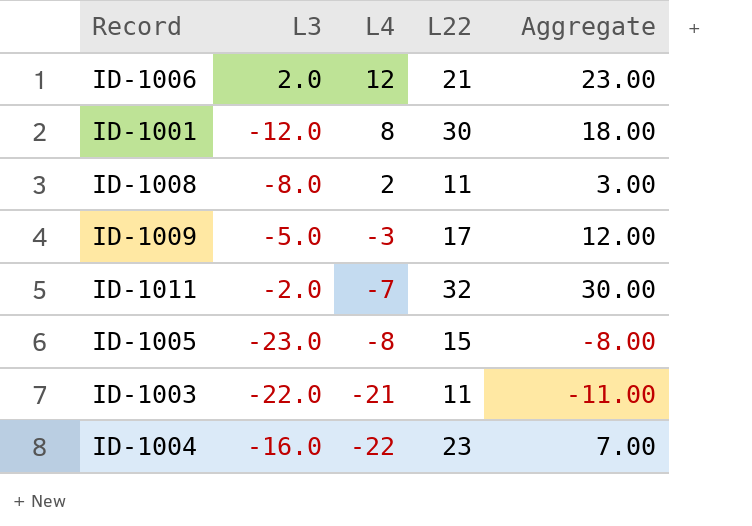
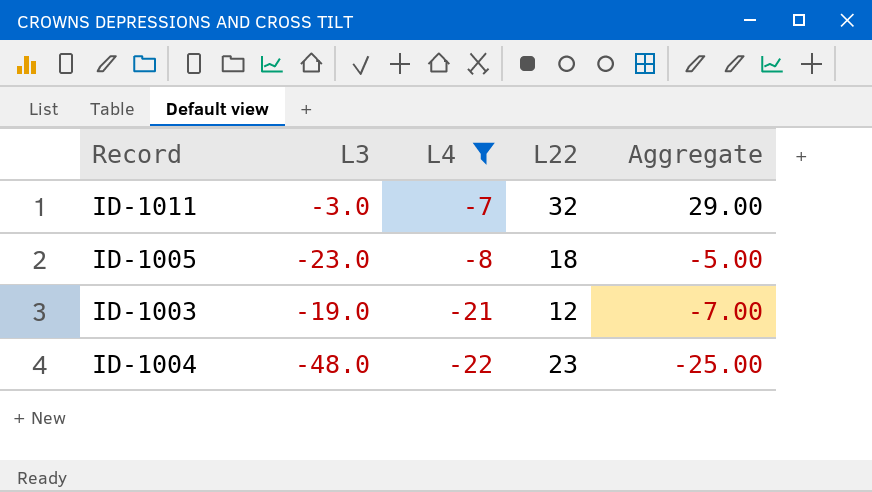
filter: none -> L4 <= -7
ID-1011 | L3: -2.0 -> -3.0
ID-1011 | Aggregate: 30.00 -> 29.00
ID-1005 | L22: 15 -> 18
ID-1005 | Aggregate: -8.00 -> -5.00
ID-1003 | L3: -22.0 -> -19.0
ID-1003 | L22: 11 -> 12
ID-1003 | Aggregate: -11.00 -> -7.00
ID-1004 | L3: -16.0 -> -48.0
ID-1004 | Aggregate: 7.00 -> -25.00

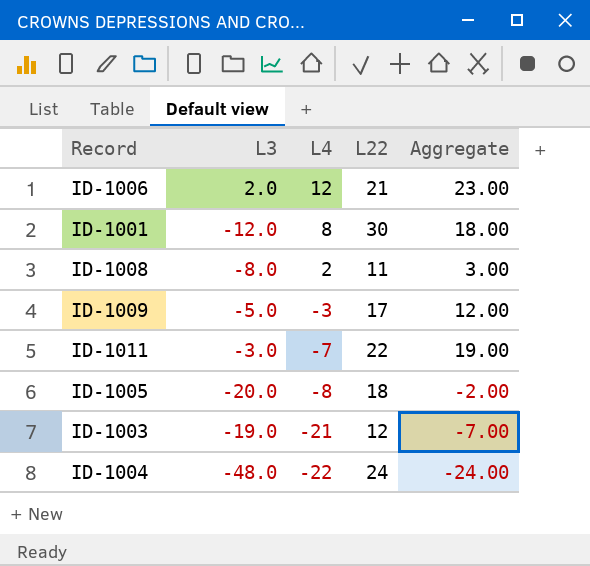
filter: L4 <= -7 -> none
ID-1011 | L22: 32 -> 22
ID-1011 | Aggregate: 29.00 -> 19.00
ID-1005 | L3: -23.0 -> -20.0
ID-1005 | Aggregate: -5.00 -> -2.00
ID-1004 | L22: 23 -> 24
ID-1004 | Aggregate: -25.00 -> -24.00

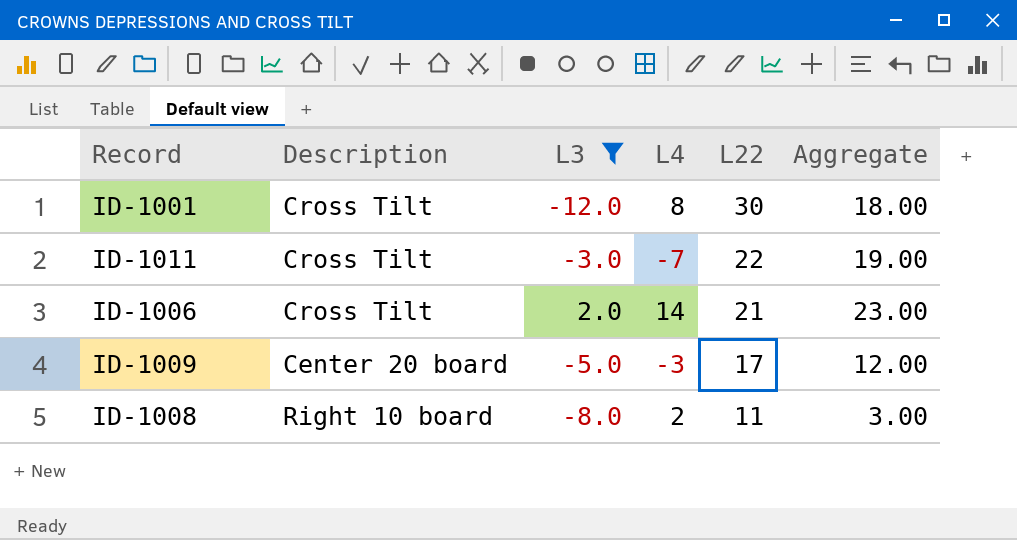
filter: none -> L3 >= -12.0
row order: L4 descending -> L22 descending
column Description | position: none -> 2
ID-1006 | L4: 12 -> 14

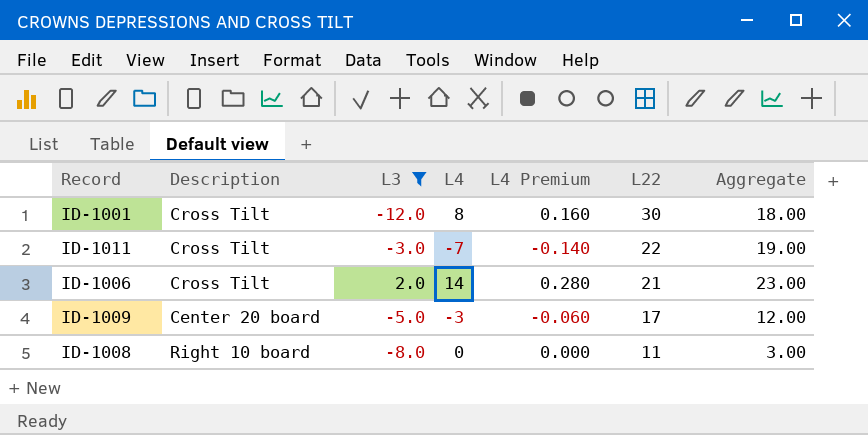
column L4 Premium | formula: none -> [L4] * 0.02
ID-1008 | L4: 2 -> 0

